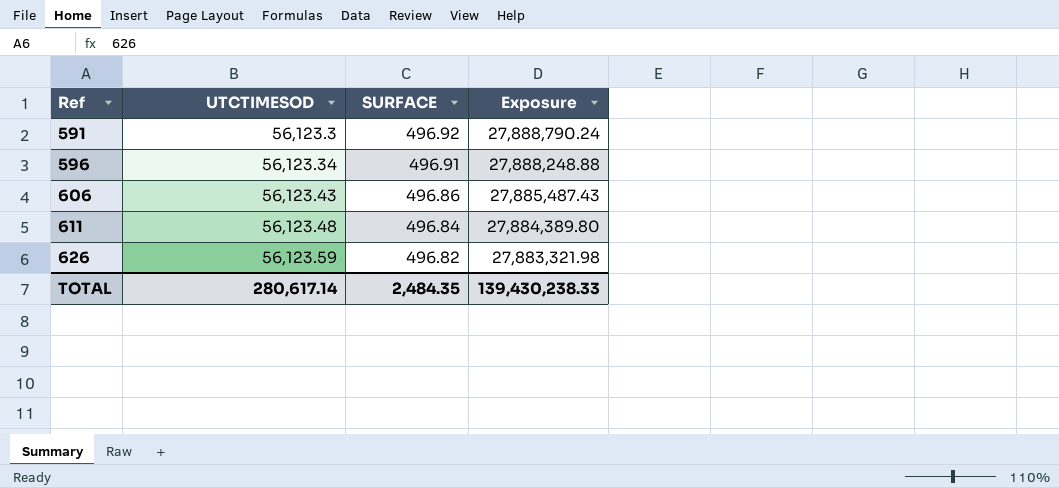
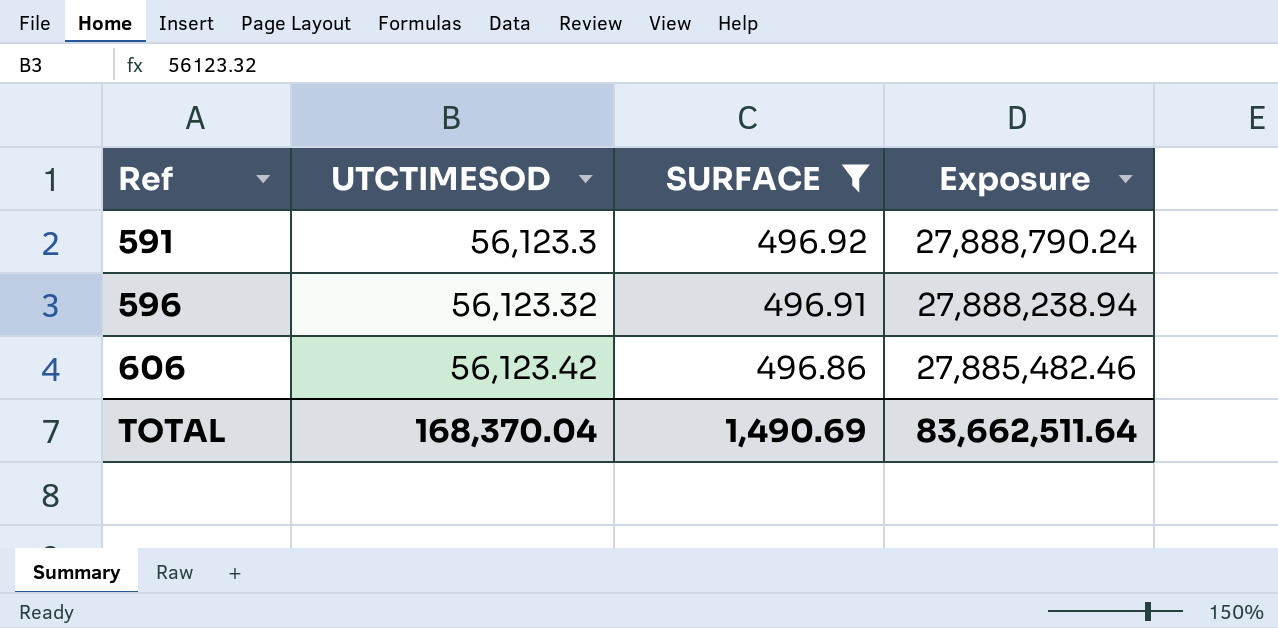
filter: none -> SURFACE >= 496.86
596 | UTCTIMESOD: 56,123.34 -> 56,123.32
596 | Exposure: 27,888,248.88 -> 27,888,238.94
606 | UTCTIMESOD: 56,123.43 -> 56,123.42
606 | Exposure: 27,885,487.43 -> 27,885,482.46
TOTAL | UTCTIMESOD: 280,617.14 -> 168,370.04
TOTAL | SURFACE: 2,484.35 -> 1,490.69
TOTAL | Exposure: 139,430,238.33 -> 83,662,511.64

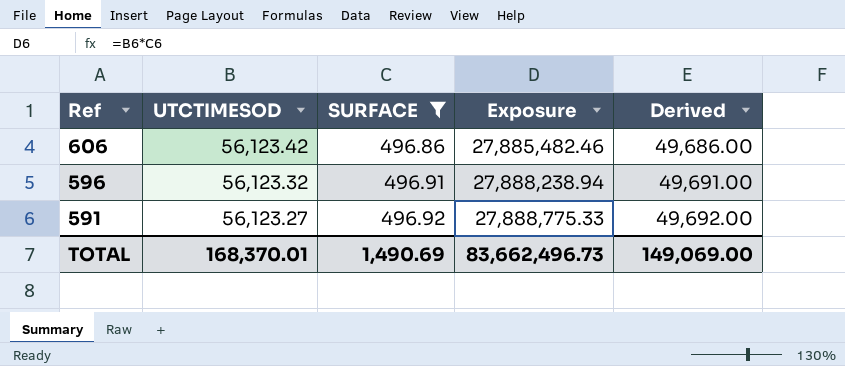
row order: Ref ascending -> Ref descending
column Derived | formula: none -> [SURFACE] * 100
591 | UTCTIMESOD: 56,123.3 -> 56,123.27
591 | Exposure: 27,888,790.24 -> 27,888,775.33
TOTAL | UTCTIMESOD: 168,370.04 -> 168,370.01
TOTAL | Exposure: 83,662,511.64 -> 83,662,496.73

